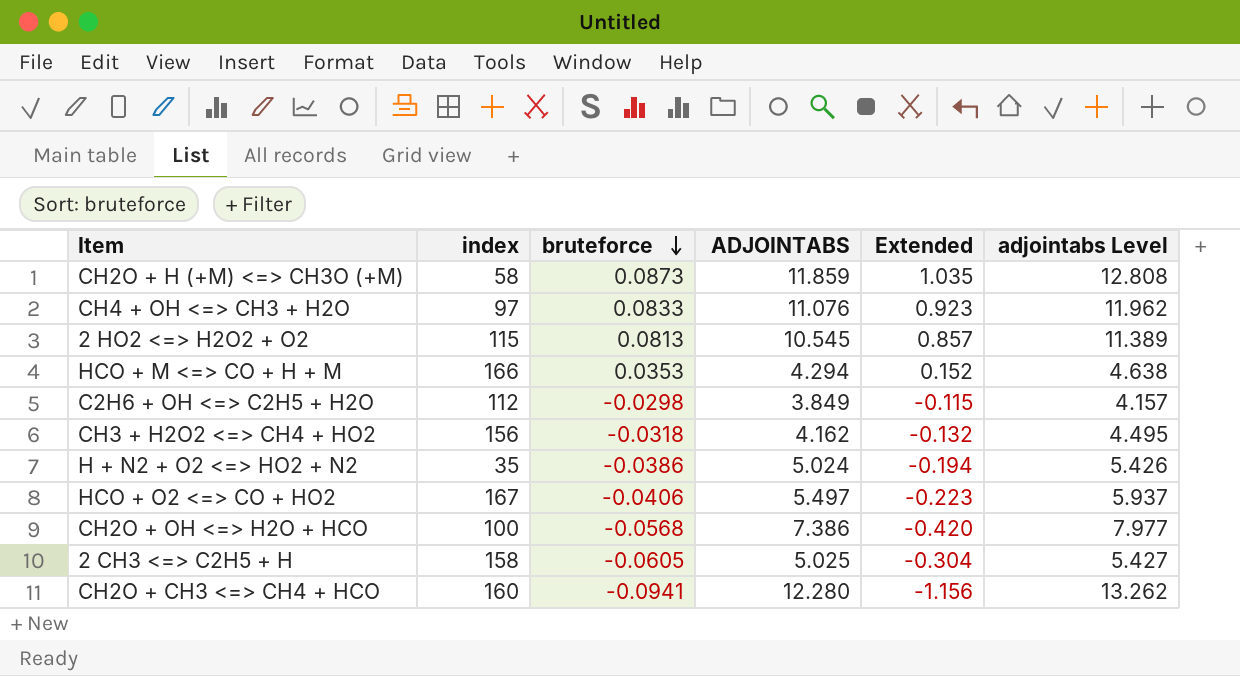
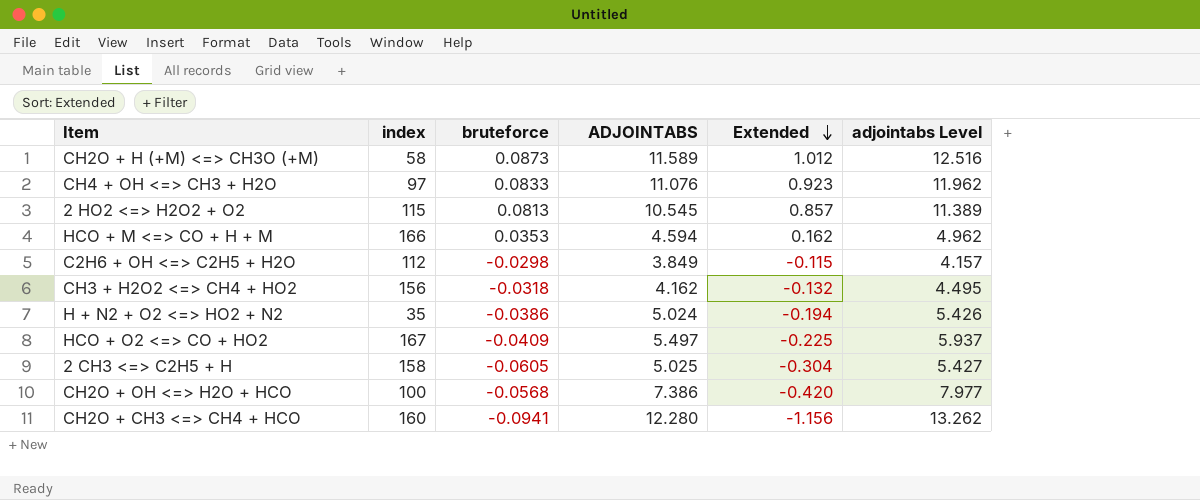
row order: bruteforce descending -> Extended descending
CH2O + H (+M) <=> CH3O (+M) | ADJOINTABS: 11.859 -> 11.589
CH2O + H (+M) <=> CH3O (+M) | Extended: 1.035 -> 1.012
CH2O + H (+M) <=> CH3O (+M) | adjointabs Level: 12.808 -> 12.516
HCO + M <=> CO + H + M | ADJOINTABS: 4.294 -> 4.594
HCO + M <=> CO + H + M | Extended: 0.152 -> 0.162
HCO + M <=> CO + H + M | adjointabs Level: 4.638 -> 4.962
HCO + O2 <=> CO + HO2 | bruteforce: -0.0406 -> -0.0409
HCO + O2 <=> CO + HO2 | Extended: -0.223 -> -0.225

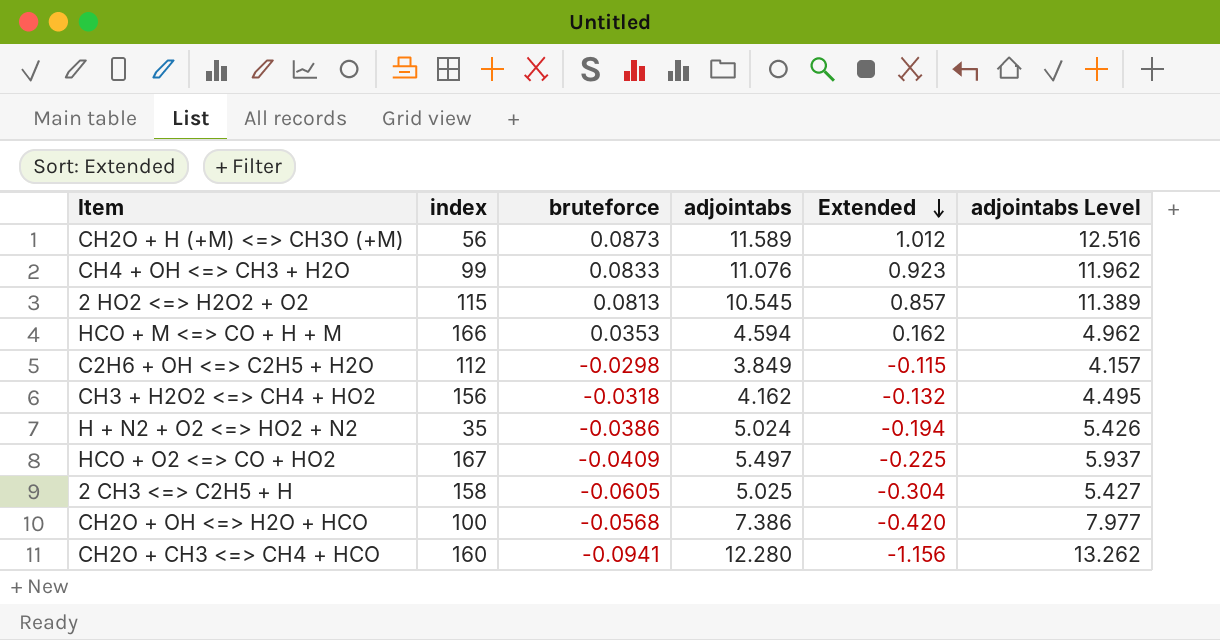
column name: ADJOINTABS -> adjointabs
CH2O + H (+M) <=> CH3O (+M) | index: 58 -> 56
CH4 + OH <=> CH3 + H2O | index: 97 -> 99

